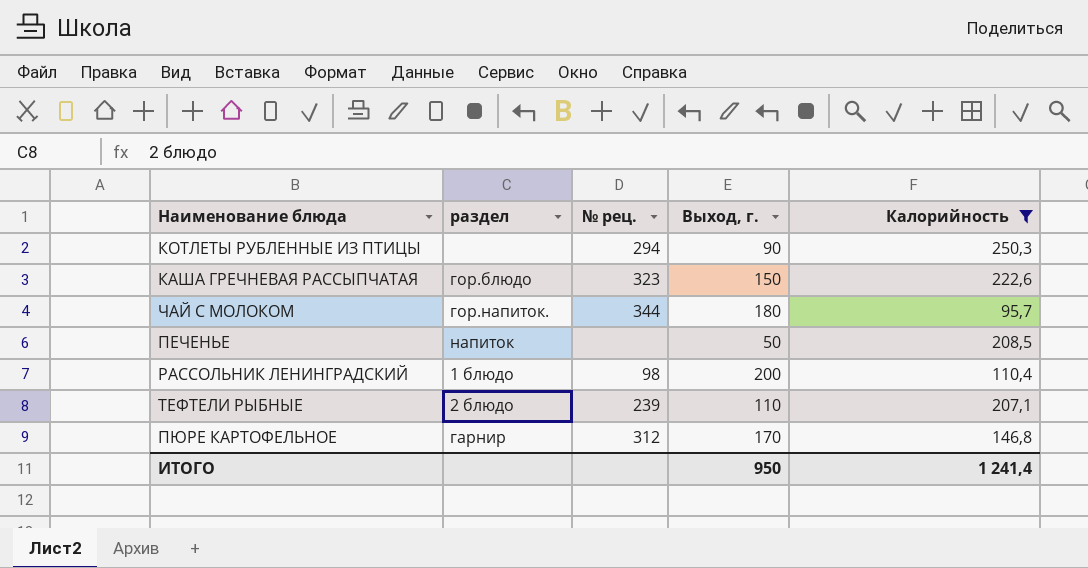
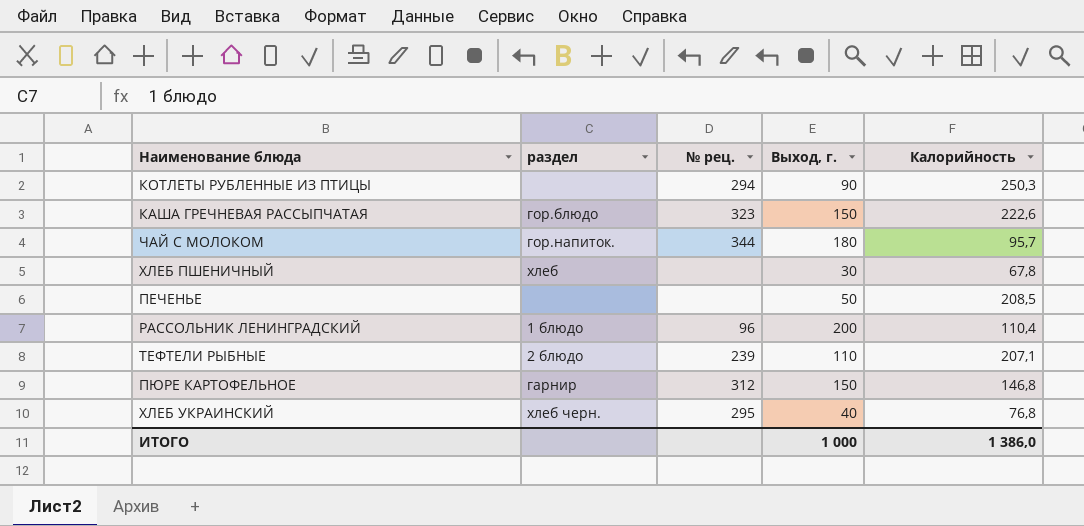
filter: Калорийность >= 95,7 -> none
ПЕЧЕНЬЕ | раздел: напиток -> none
РАССОЛЬНИК ЛЕНИНГРАДСКИЙ | № рец.: 98 -> 96
ПЮРЕ КАРТОФЕЛЬНОЕ | Выход, г.: 170 -> 150
ИТОГО | Выход, г.: 950 -> 1 000
ИТОГО | Калорийность: 1 241,4 -> 1 386,0

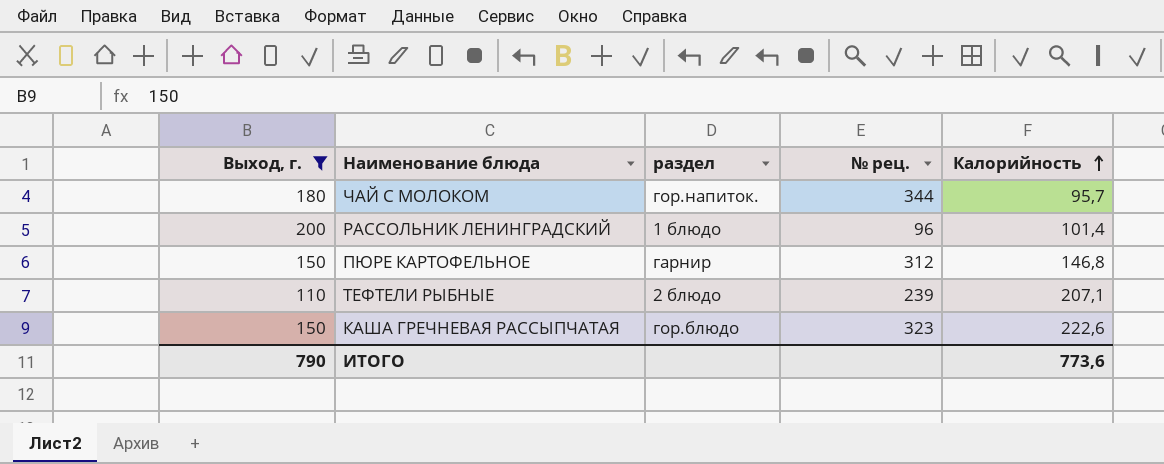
filter: none -> Выход, г. >= 110
row order: none -> Калорийность ascending
column Выход, г. | position: 4 -> 1
РАССОЛЬНИК ЛЕНИНГРАДСКИЙ | Калорийность: 110,4 -> 101,4
ИТОГО | Выход, г.: 1 000 -> 790
ИТОГО | Калорийность: 1 386,0 -> 773,6

